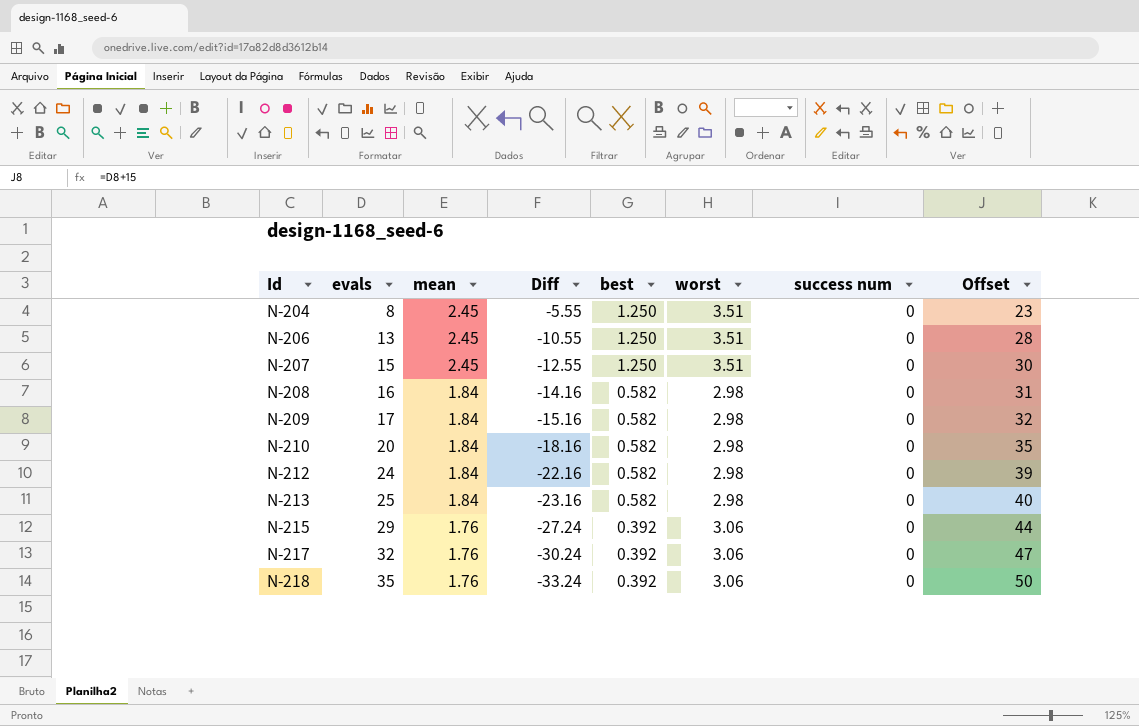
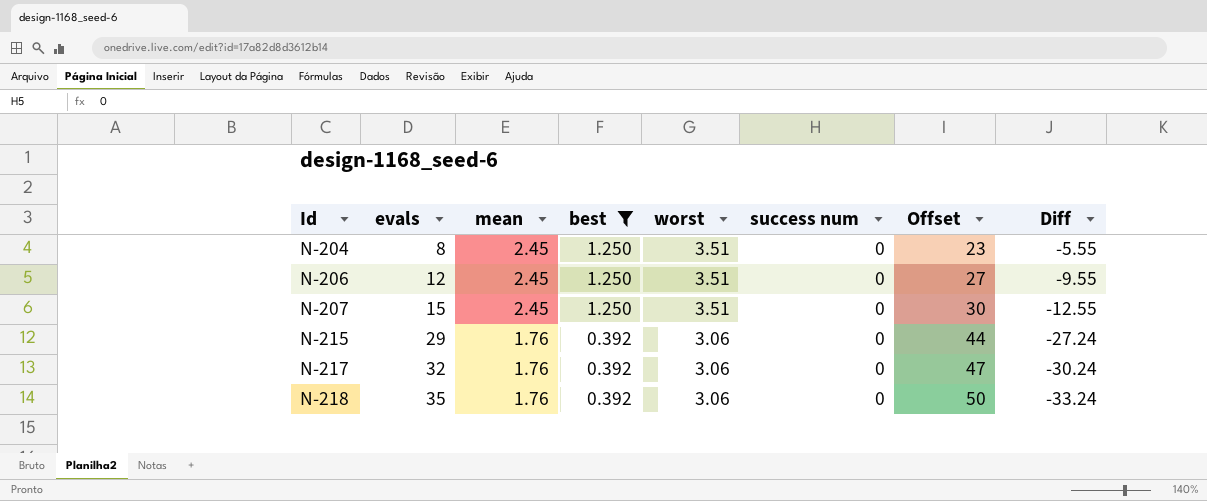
filter: none -> best != 0.582
column Diff | position: 4 -> 8
N-206 | evals: 13 -> 12
N-206 | Offset: 28 -> 27
N-206 | Diff: -10.55 -> -9.55

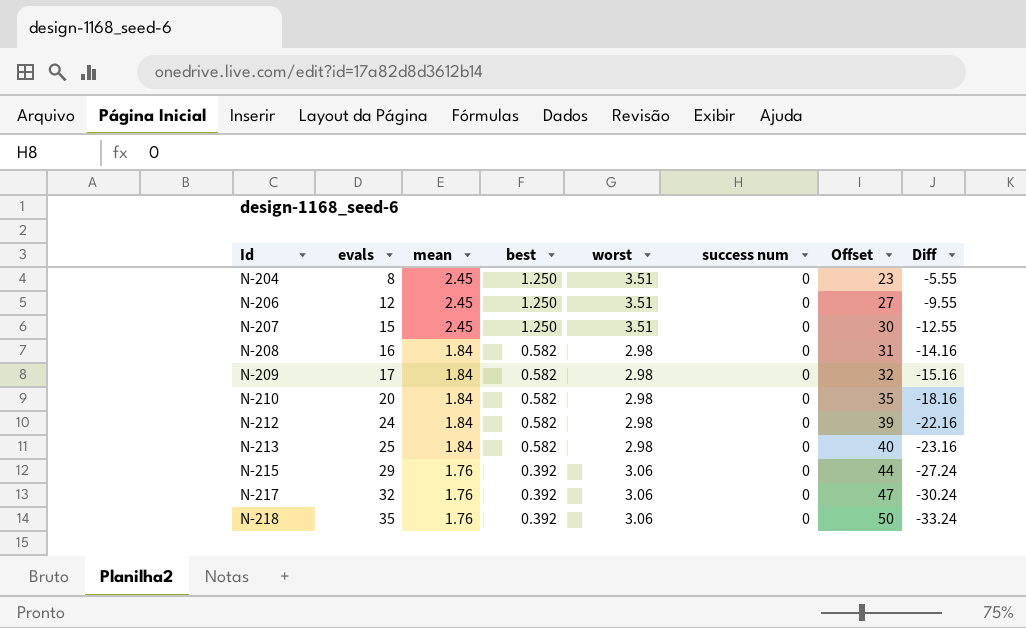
filter: best != 0.582 -> none

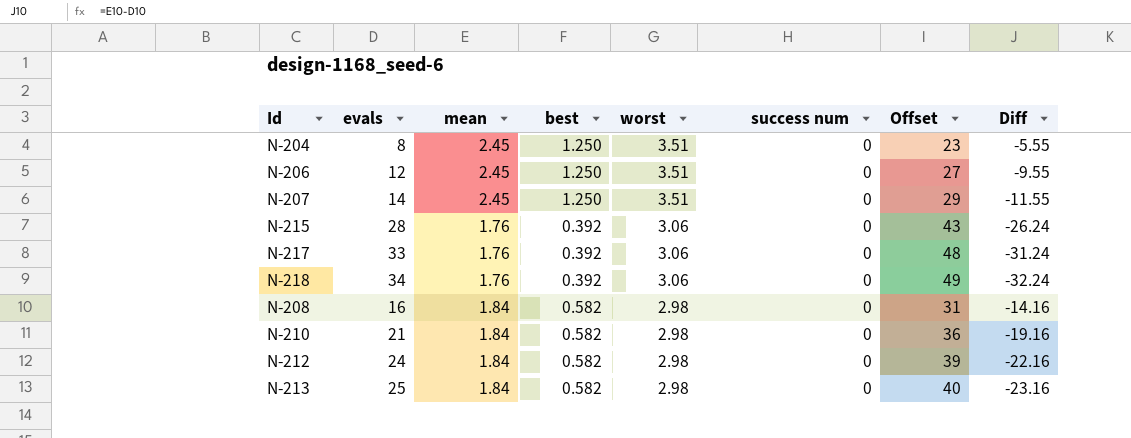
row order: Id ascending -> worst descending
row N-209: 17 | 1.84 | 0.582 | 2.98 | 0 | 32 | -15.16 -> none
N-207 | evals: 15 -> 14
N-207 | Offset: 30 -> 29
N-207 | Diff: -12.55 -> -11.55
N-215 | evals: 29 -> 28
N-215 | Offset: 44 -> 43
N-215 | Diff: -27.24 -> -26.24
N-217 | evals: 32 -> 33
N-217 | Offset: 47 -> 48
N-217 | Diff: -30.24 -> -31.24
N-218 | evals: 35 -> 34
N-218 | Offset: 50 -> 49
N-218 | Diff: -33.24 -> -32.24
N-210 | evals: 20 -> 21
N-210 | Offset: 35 -> 36
N-210 | Diff: -18.16 -> -19.16

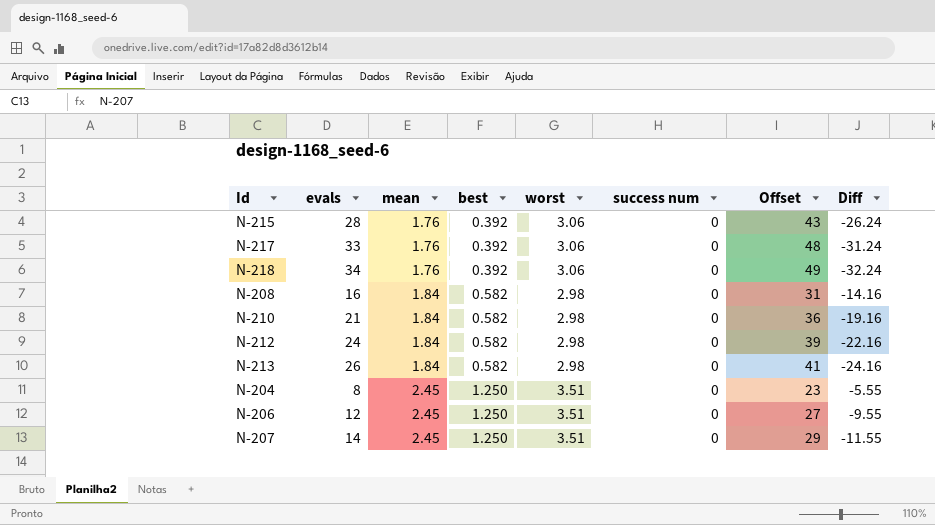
row order: worst descending -> mean ascending
N-213 | evals: 25 -> 26
N-213 | Offset: 40 -> 41
N-213 | Diff: -23.16 -> -24.16

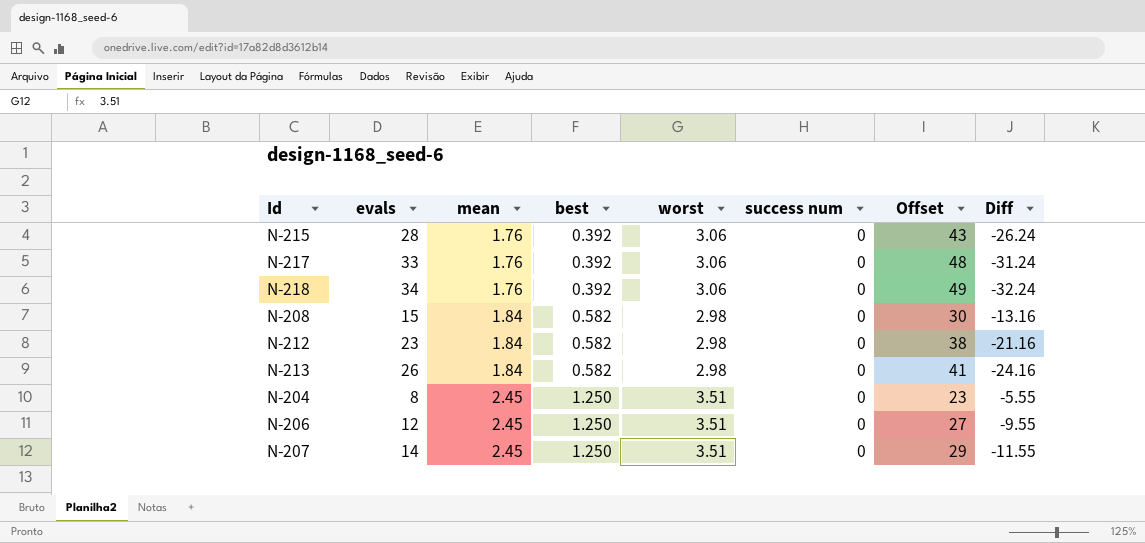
row N-210: 21 | 1.84 | 0.582 | 2.98 | 0 | 36 | -19.16 -> none
N-208 | evals: 16 -> 15
N-208 | Offset: 31 -> 30
N-208 | Diff: -14.16 -> -13.16
N-212 | evals: 24 -> 23
N-212 | Offset: 39 -> 38
N-212 | Diff: -22.16 -> -21.16

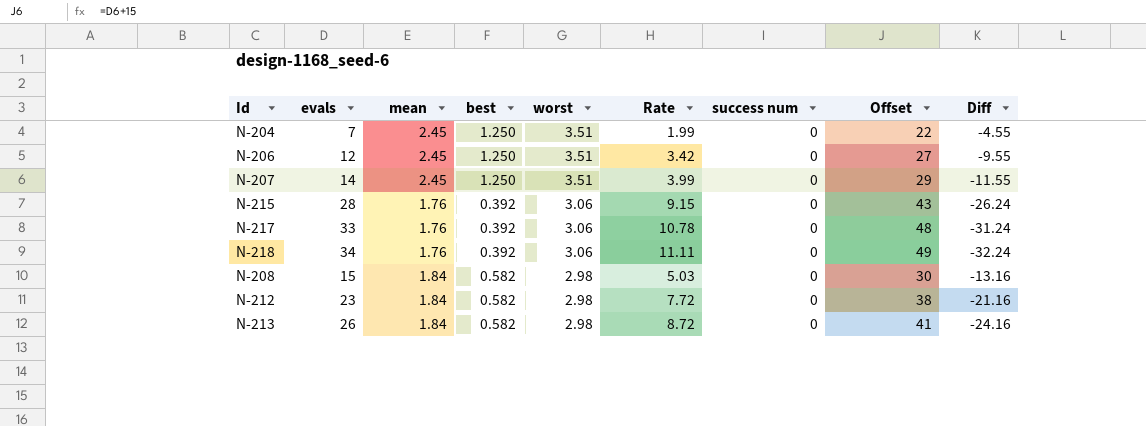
row order: mean ascending -> worst descending
column Rate | formula: none -> [evals] / [worst]
N-204 | evals: 8 -> 7
N-204 | Offset: 23 -> 22
N-204 | Diff: -5.55 -> -4.55

